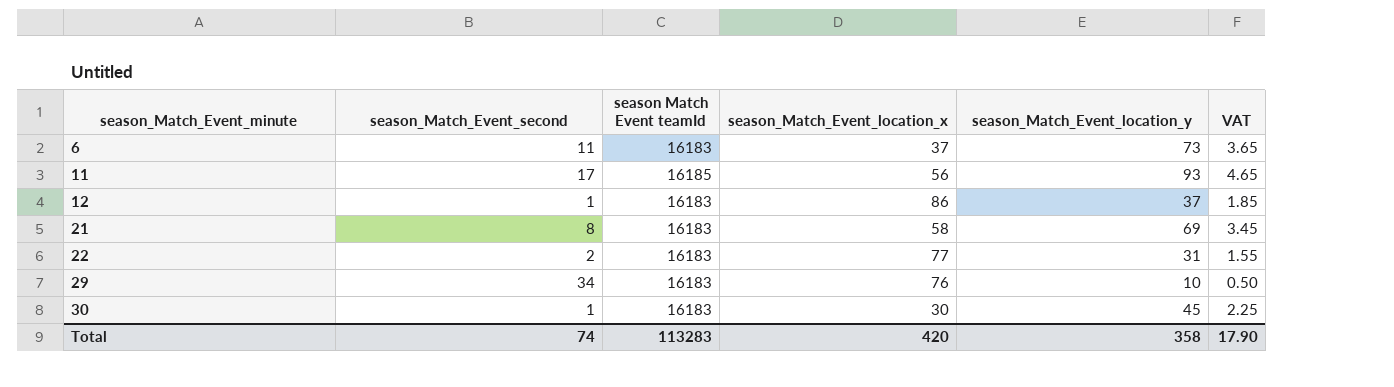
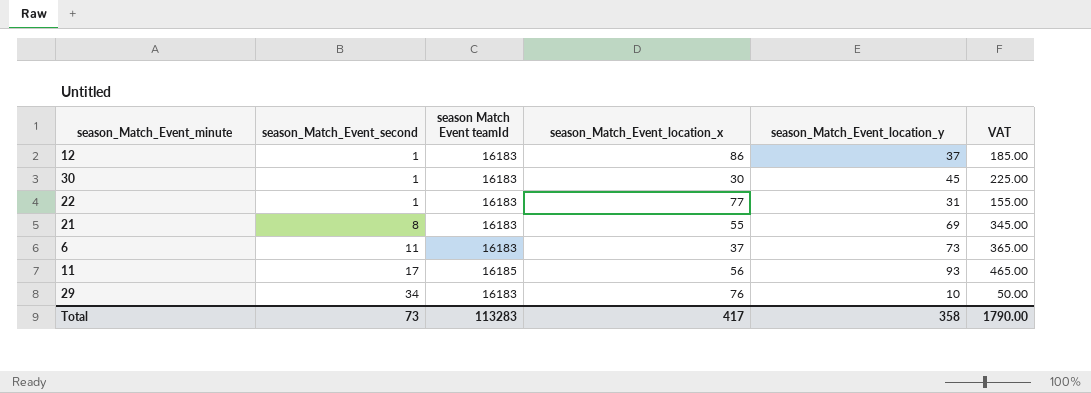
row order: season_Match_Event_minute ascending -> season_Match_Event_second ascending
column VAT | formula: [season_Match_Event_location_y] * 0.05 -> [season_Match_Event_location_y] * 5
22 | season_Match_Event_second: 2 -> 1
21 | season_Match_Event_location_x: 58 -> 55
Total | season_Match_Event_second: 74 -> 73
Total | season_Match_Event_location_x: 420 -> 417
Total | VAT: 17.90 -> 1790.00

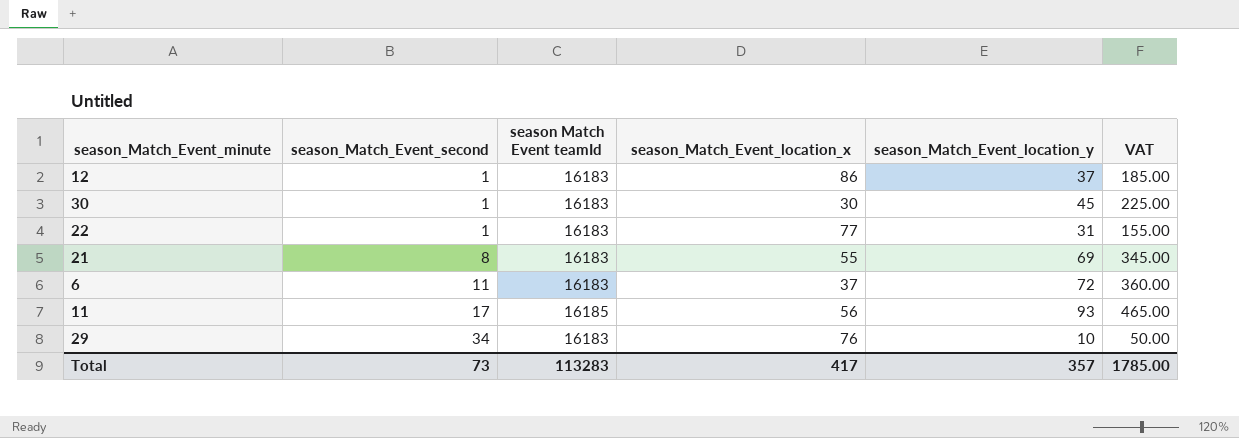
6 | season_Match_Event_location_y: 73 -> 72
6 | VAT: 365.00 -> 360.00
Total | season_Match_Event_location_y: 358 -> 357
Total | VAT: 1790.00 -> 1785.00

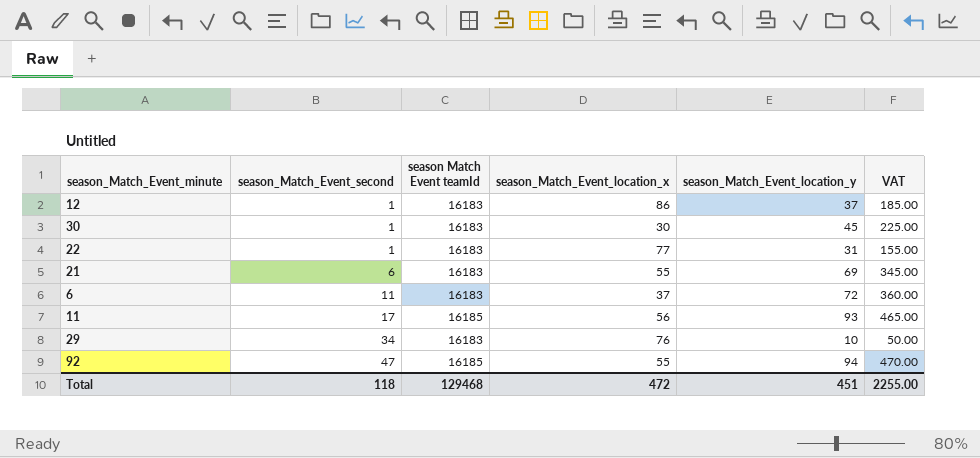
21 | season_Match_Event_second: 8 -> 6
row 92: none -> 47 | 16185 | 55 | 94 | 470.00
Total | season_Match_Event_second: 73 -> 118
Total | season Match Event teamId: 113283 -> 129468
Total | season_Match_Event_location_x: 417 -> 472
Total | season_Match_Event_location_y: 357 -> 451
Total | VAT: 1785.00 -> 2255.00

